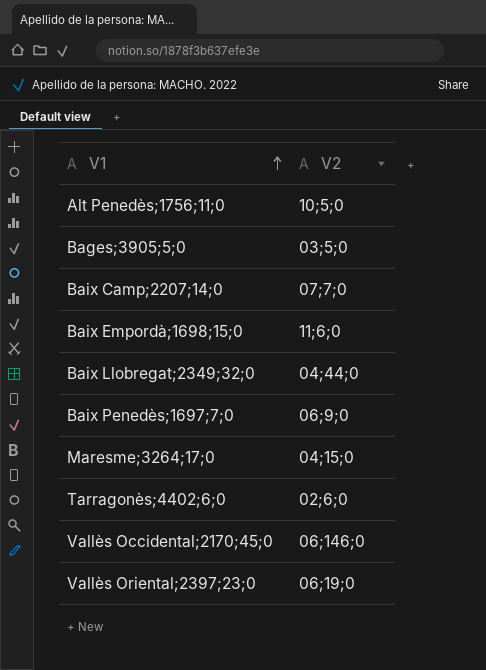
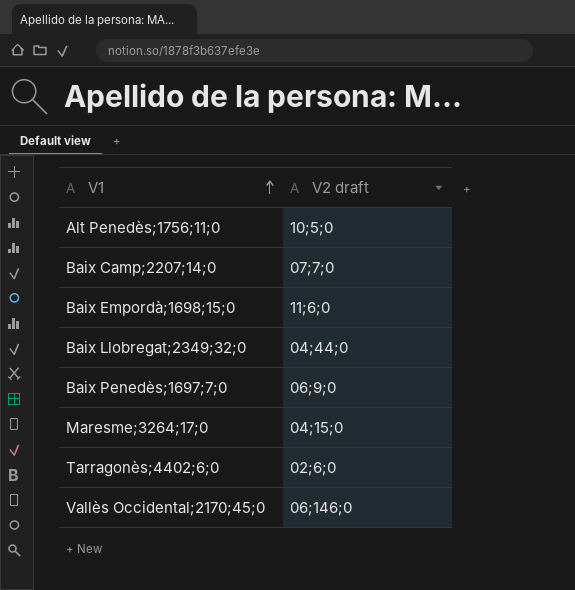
column name: V2 -> V2 draft
row Bages;3905;5;0: 03;5;0 -> none
row Vallès Oriental;2397;23;0: 06;19;0 -> none

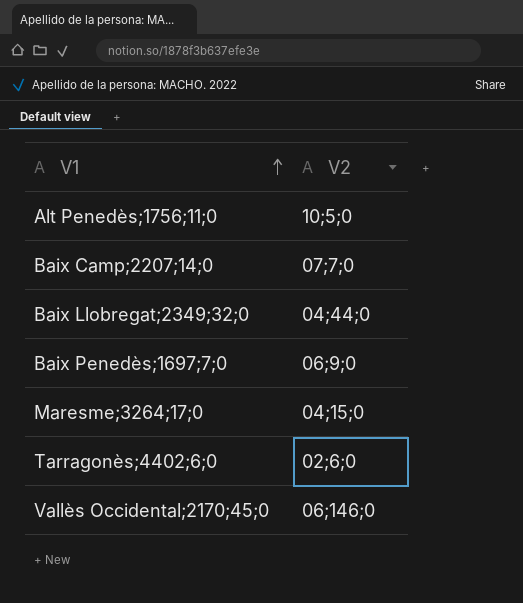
column name: V2 draft -> V2
row Baix Empordà;1698;15;0: 11;6;0 -> none

